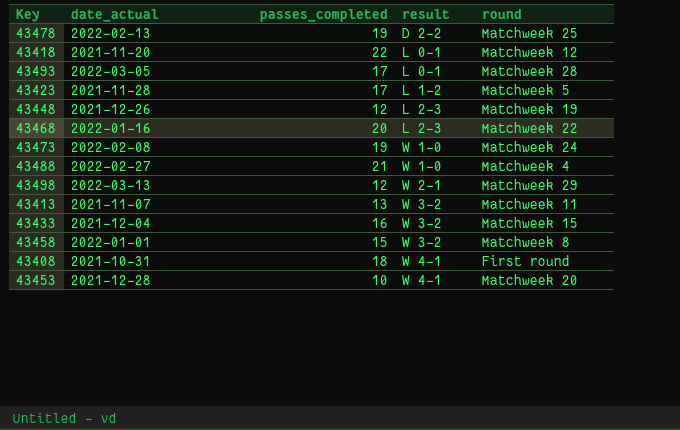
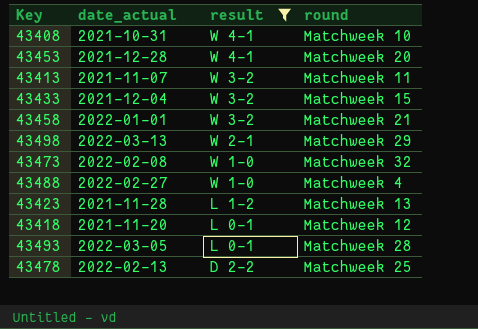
filter: none -> result != L 2–3
row order: result ascending -> result descending
column passes_completed | position: 3 -> none
43408 | round: First round -> Matchweek 10
43458 | round: Matchweek 8 -> Matchweek 21
43473 | round: Matchweek 24 -> Matchweek 32
43423 | round: Matchweek 5 -> Matchweek 13

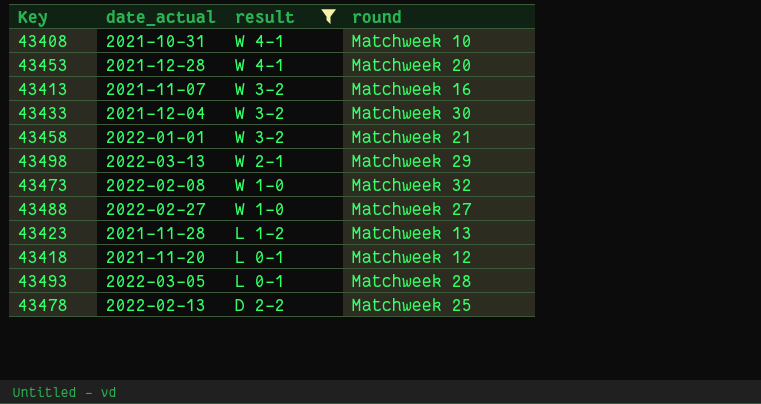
43413 | round: Matchweek 11 -> Matchweek 16
43433 | round: Matchweek 15 -> Matchweek 30
43488 | round: Matchweek 4 -> Matchweek 27

